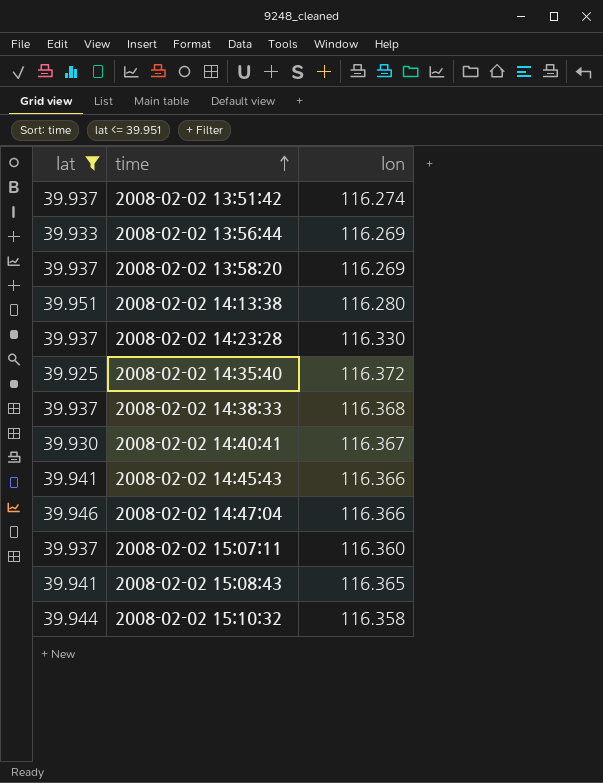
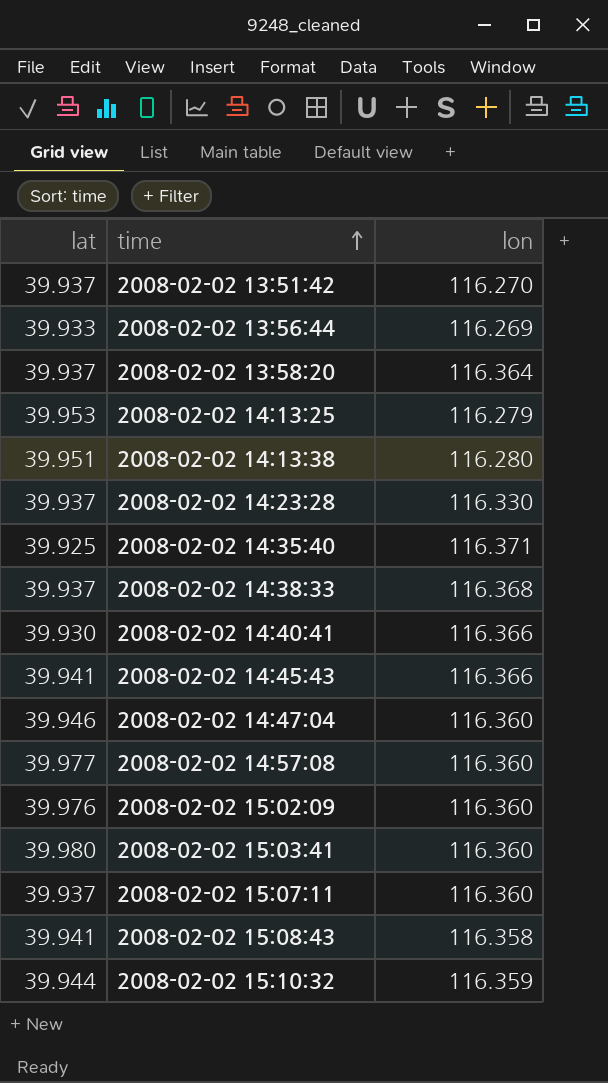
filter: lat <= 39.951 -> none
2008-02-02 13:51:42 | lon: 116.274 -> 116.270
2008-02-02 13:58:20 | lon: 116.269 -> 116.364
2008-02-02 14:35:40 | lon: 116.372 -> 116.371
2008-02-02 14:40:41 | lon: 116.367 -> 116.366
2008-02-02 14:47:04 | lon: 116.366 -> 116.360
2008-02-02 15:08:43 | lon: 116.365 -> 116.358
2008-02-02 15:10:32 | lon: 116.358 -> 116.359

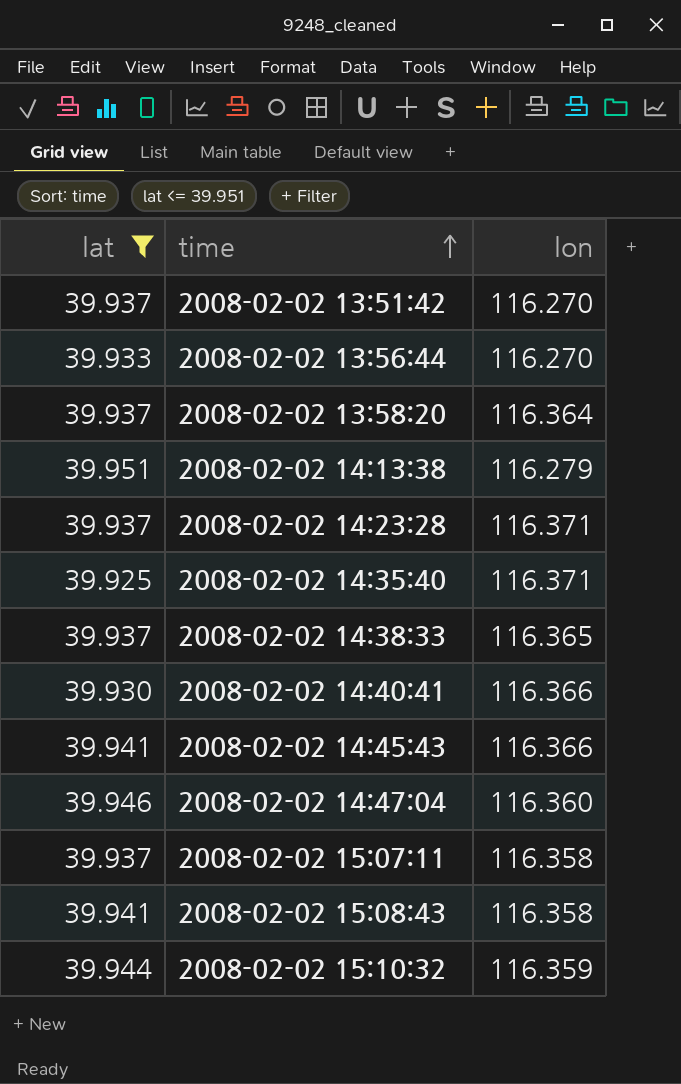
filter: none -> lat <= 39.951
2008-02-02 13:56:44 | lon: 116.269 -> 116.270
2008-02-02 14:13:38 | lon: 116.280 -> 116.279
2008-02-02 14:23:28 | lon: 116.330 -> 116.371
2008-02-02 14:38:33 | lon: 116.368 -> 116.365
2008-02-02 15:07:11 | lon: 116.360 -> 116.358

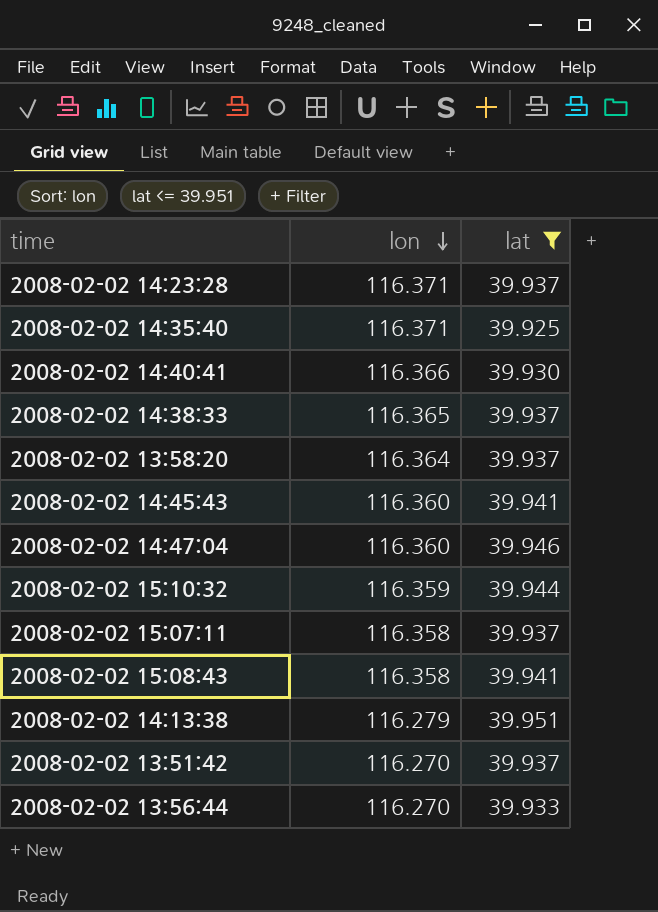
row order: time ascending -> lon descending
column lat | position: 1 -> 3
2008-02-02 14:45:43 | lon: 116.366 -> 116.360

